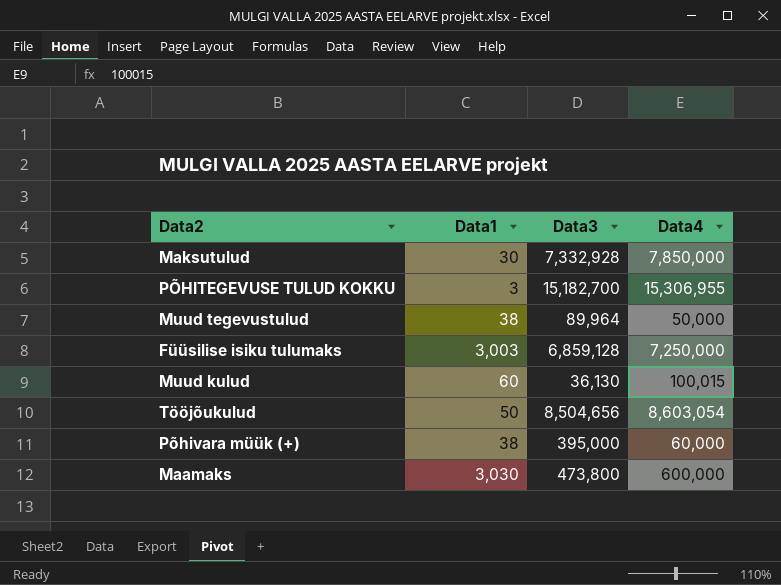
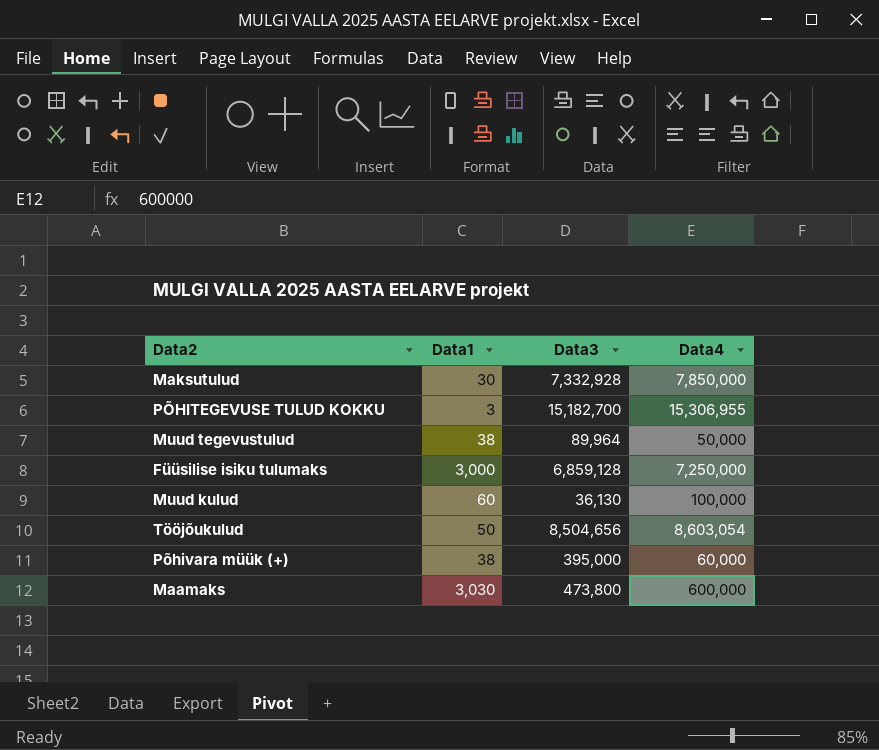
Füüsilise isiku tulumaks | Data1: 3,003 -> 3,000
Muud kulud | Data4: 100,015 -> 100,000

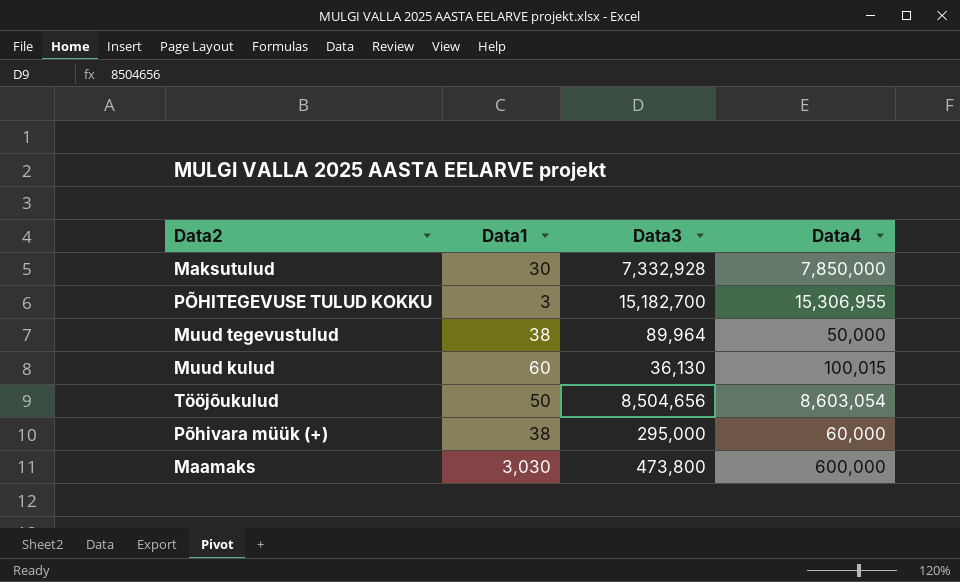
row Füüsilise isiku tulumaks: 3,000 | 6,859,128 | 7,250,000 -> none
Muud kulud | Data4: 100,000 -> 100,015
Põhivara müük (+) | Data3: 395,000 -> 295,000

